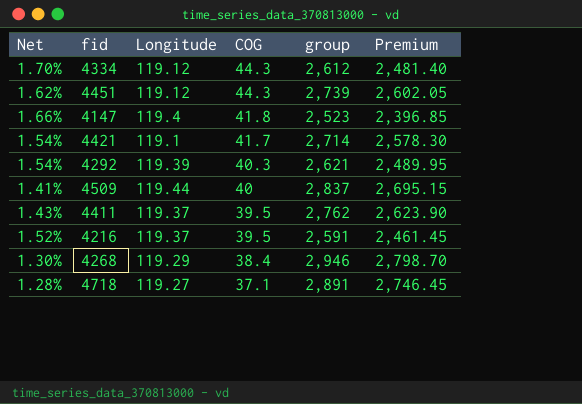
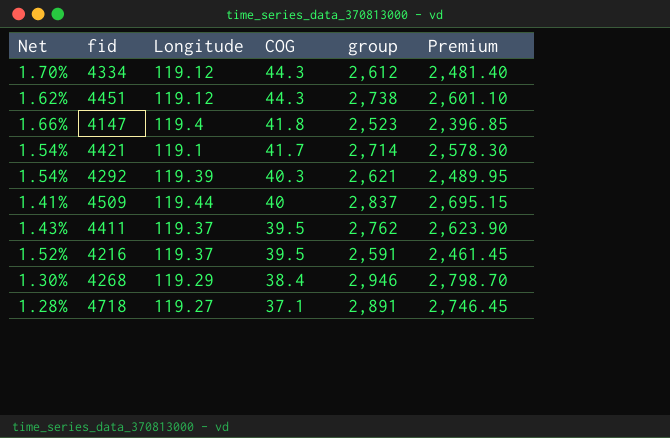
4451 | group: 2,739 -> 2,738
4451 | Premium: 2,602.05 -> 2,601.10

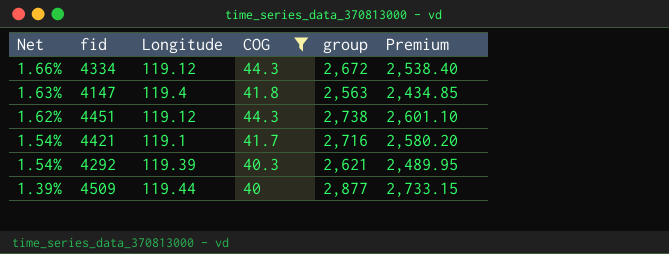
filter: none -> COG >= 40
row order: COG descending -> Net descending
4334 | Net: 1.70% -> 1.66%
4334 | group: 2,612 -> 2,672
4334 | Premium: 2,481.40 -> 2,538.40
4147 | Net: 1.66% -> 1.63%
4147 | group: 2,523 -> 2,563
4147 | Premium: 2,396.85 -> 2,434.85
4421 | group: 2,714 -> 2,716
4421 | Premium: 2,578.30 -> 2,580.20
4509 | Net: 1.41% -> 1.39%
4509 | group: 2,837 -> 2,877
4509 | Premium: 2,695.15 -> 2,733.15

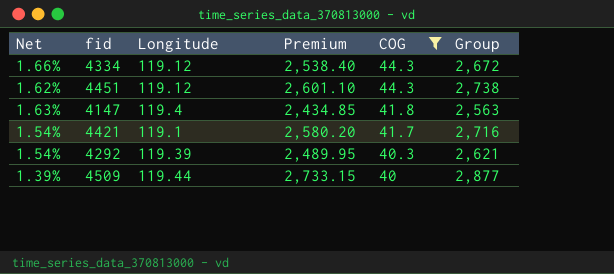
row order: Net descending -> COG descending
column Premium | position: 6 -> 4
column name: group -> Group

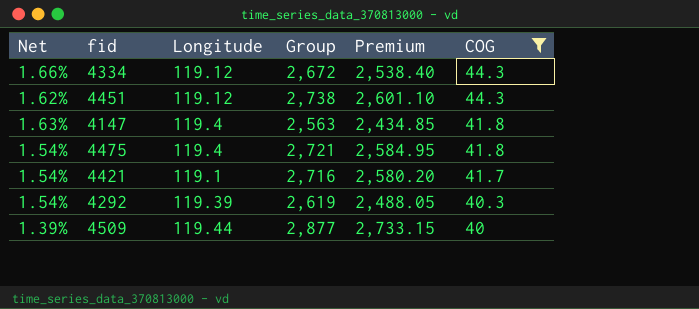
column Group | position: 6 -> 4
row 4475: none -> 1.54% | 119.4 | 2,721 | 2,584.95 | 41.8
4292 | Group: 2,621 -> 2,619
4292 | Premium: 2,489.95 -> 2,488.05

